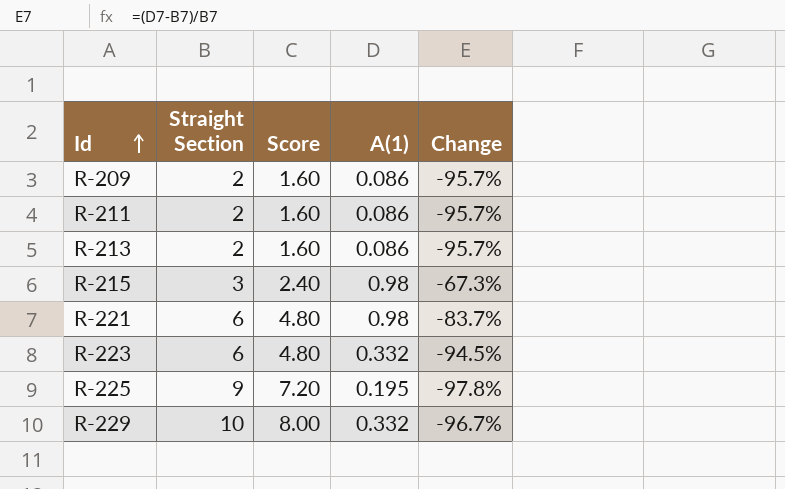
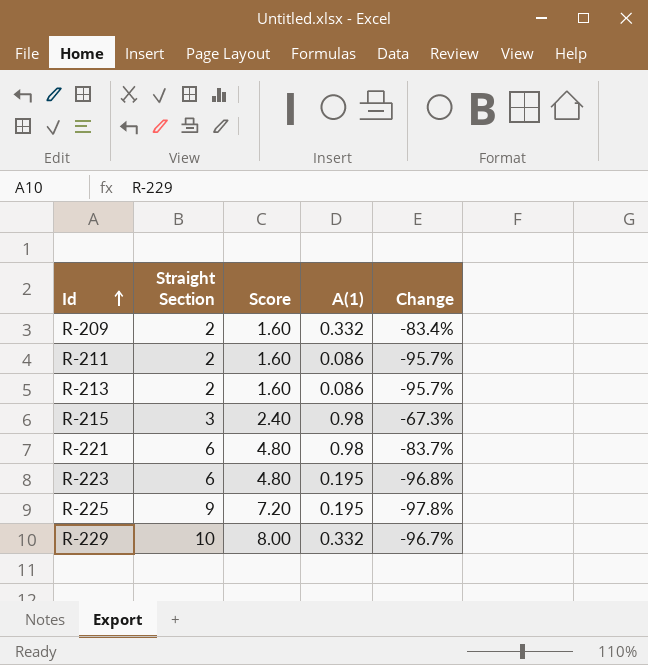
R-209 | A(1): 0.086 -> 0.332
R-209 | Change: -95.7% -> -83.4%
R-223 | A(1): 0.332 -> 0.195
R-223 | Change: -94.5% -> -96.8%

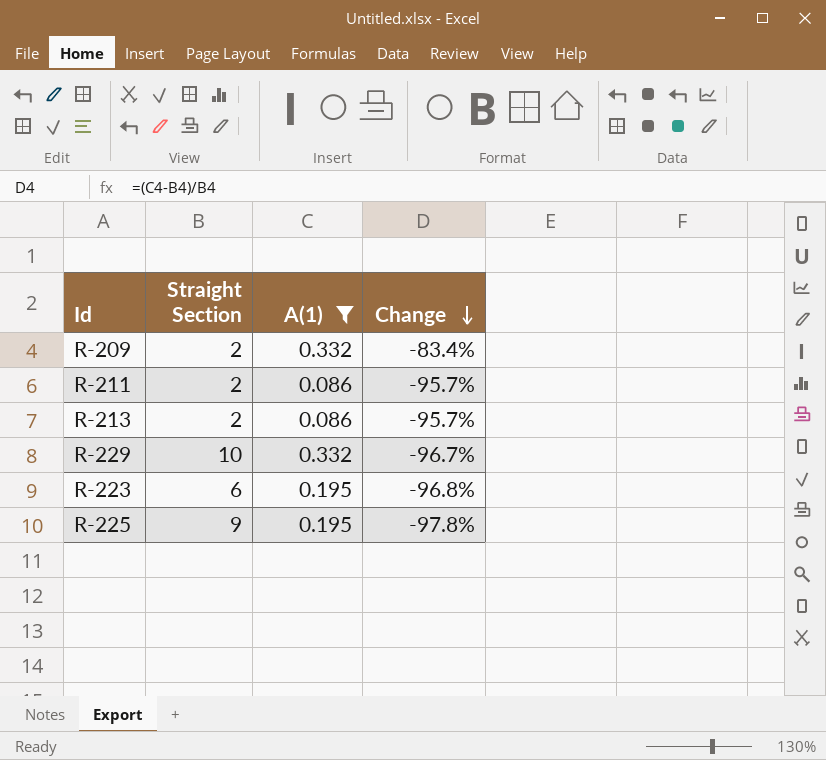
filter: none -> A(1) != 0.98
row order: Id ascending -> Change descending
column Score | formula: [Straight Section] * 0.8 -> none

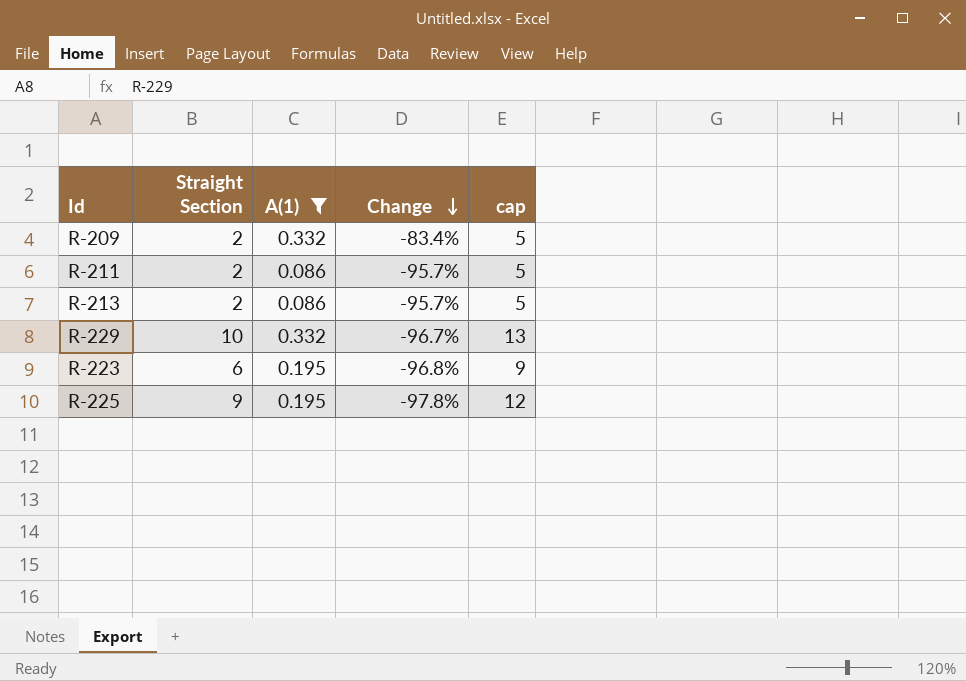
column cap | formula: none -> [Straight Section] + 3

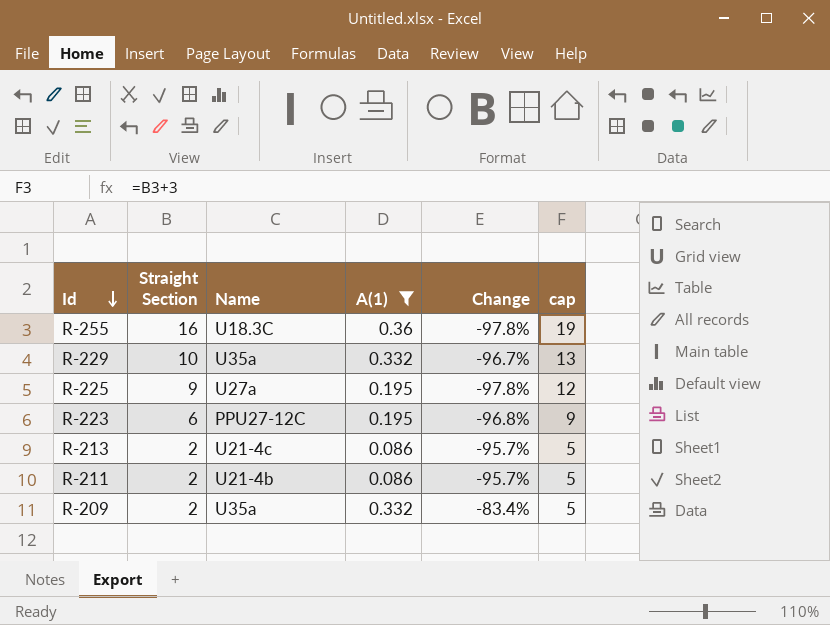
row order: Change descending -> Id descending
column Name | position: none -> 3
row R-255: none -> 16 | U18.3C | 0.36 | -97.8% | 19

